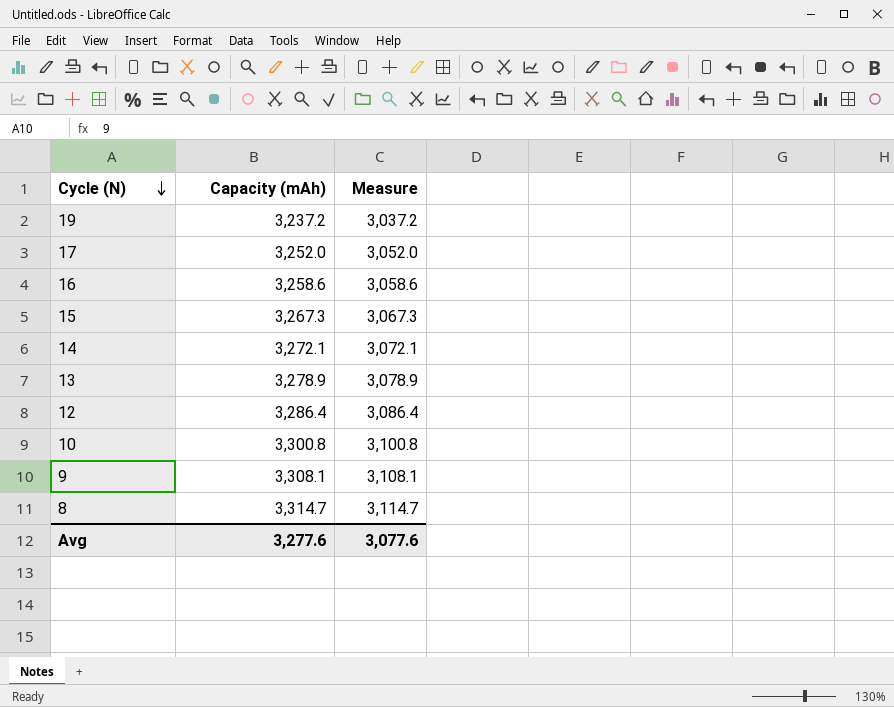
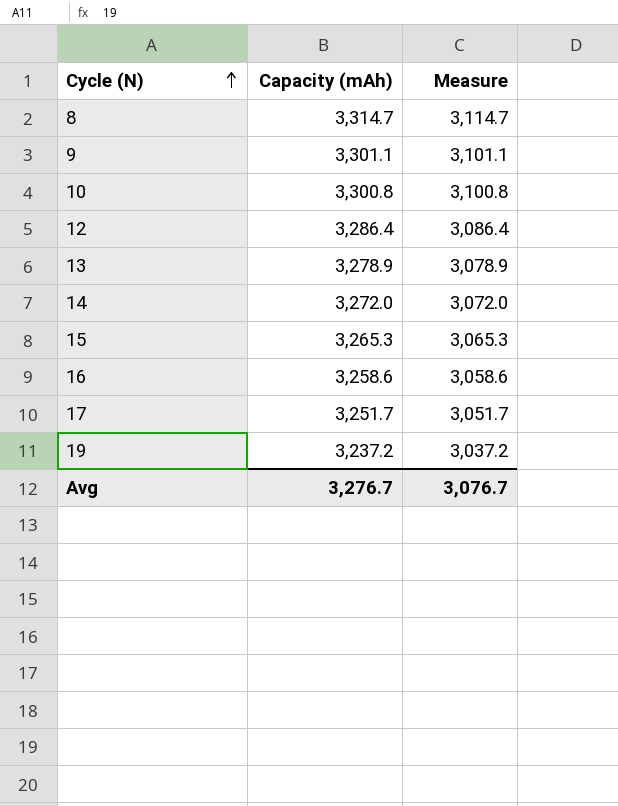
row order: Cycle (N) descending -> Cycle (N) ascending
9 | Capacity (mAh): 3,308.1 -> 3,301.1
9 | Measure: 3,108.1 -> 3,101.1
14 | Capacity (mAh): 3,272.1 -> 3,272.0
14 | Measure: 3,072.1 -> 3,072.0
15 | Capacity (mAh): 3,267.3 -> 3,265.3
15 | Measure: 3,067.3 -> 3,065.3
17 | Capacity (mAh): 3,252.0 -> 3,251.7
17 | Measure: 3,052.0 -> 3,051.7
Avg | Capacity (mAh): 3,277.6 -> 3,276.7
Avg | Measure: 3,077.6 -> 3,076.7

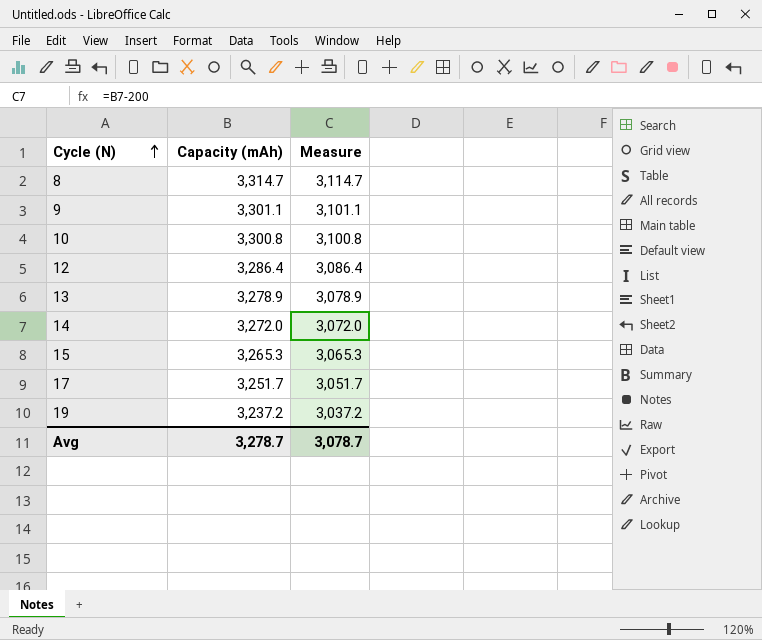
row 16: 3,258.6 | 3,058.6 -> none
Avg | Capacity (mAh): 3,276.7 -> 3,278.7
Avg | Measure: 3,076.7 -> 3,078.7

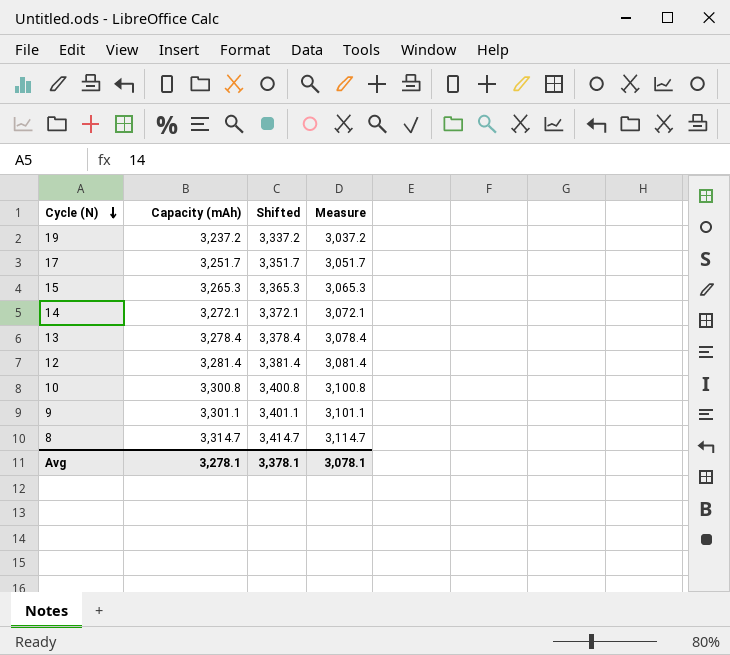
row order: Cycle (N) ascending -> Cycle (N) descending
column Shifted | formula: none -> [Capacity (mAh)] + 100
14 | Capacity (mAh): 3,272.0 -> 3,272.1
14 | Measure: 3,072.0 -> 3,072.1
13 | Capacity (mAh): 3,278.9 -> 3,278.4
13 | Measure: 3,078.9 -> 3,078.4
12 | Capacity (mAh): 3,286.4 -> 3,281.4
12 | Measure: 3,086.4 -> 3,081.4
Avg | Capacity (mAh): 3,278.7 -> 3,278.1
Avg | Measure: 3,078.7 -> 3,078.1

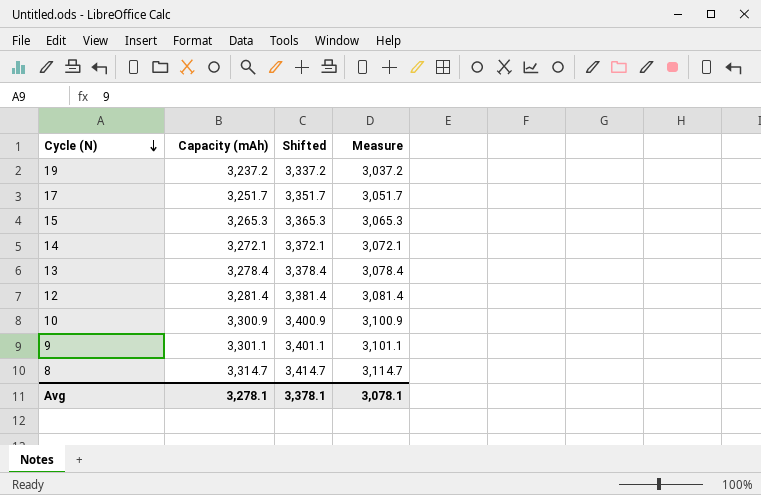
10 | Capacity (mAh): 3,300.8 -> 3,300.9
10 | Shifted: 3,400.8 -> 3,400.9
10 | Measure: 3,100.8 -> 3,100.9

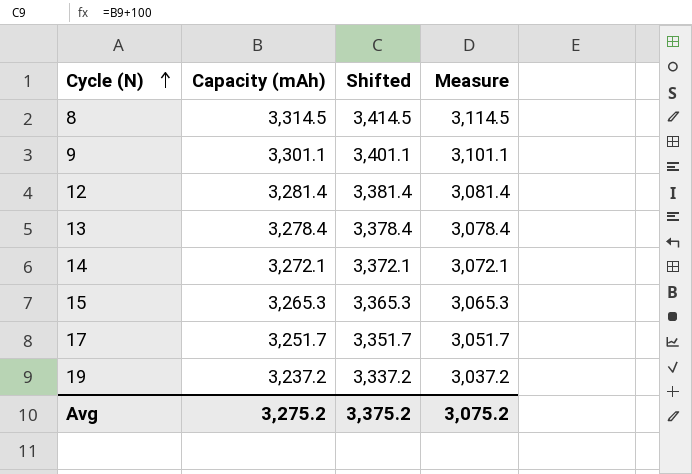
row order: Cycle (N) descending -> Cycle (N) ascending
row 10: 3,300.9 | 3,400.9 | 3,100.9 -> none
8 | Capacity (mAh): 3,314.7 -> 3,314.5
8 | Shifted: 3,414.7 -> 3,414.5
8 | Measure: 3,114.7 -> 3,114.5
Avg | Capacity (mAh): 3,278.1 -> 3,275.2
Avg | Shifted: 3,378.1 -> 3,375.2
Avg | Measure: 3,078.1 -> 3,075.2

